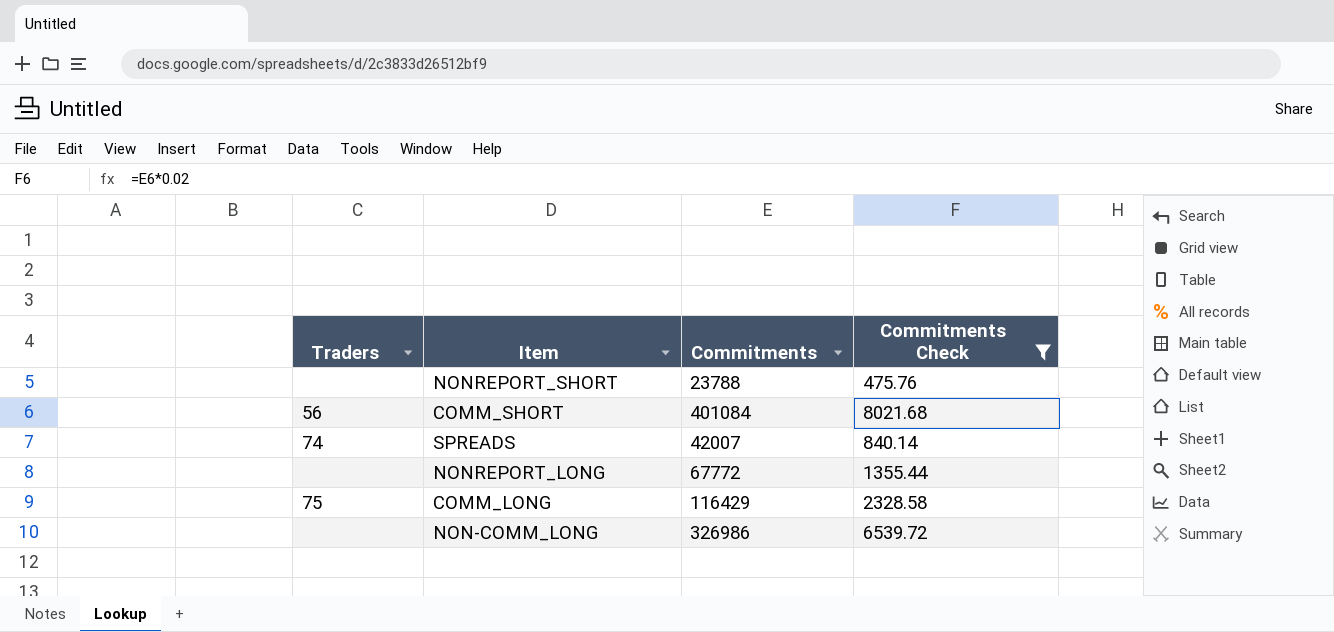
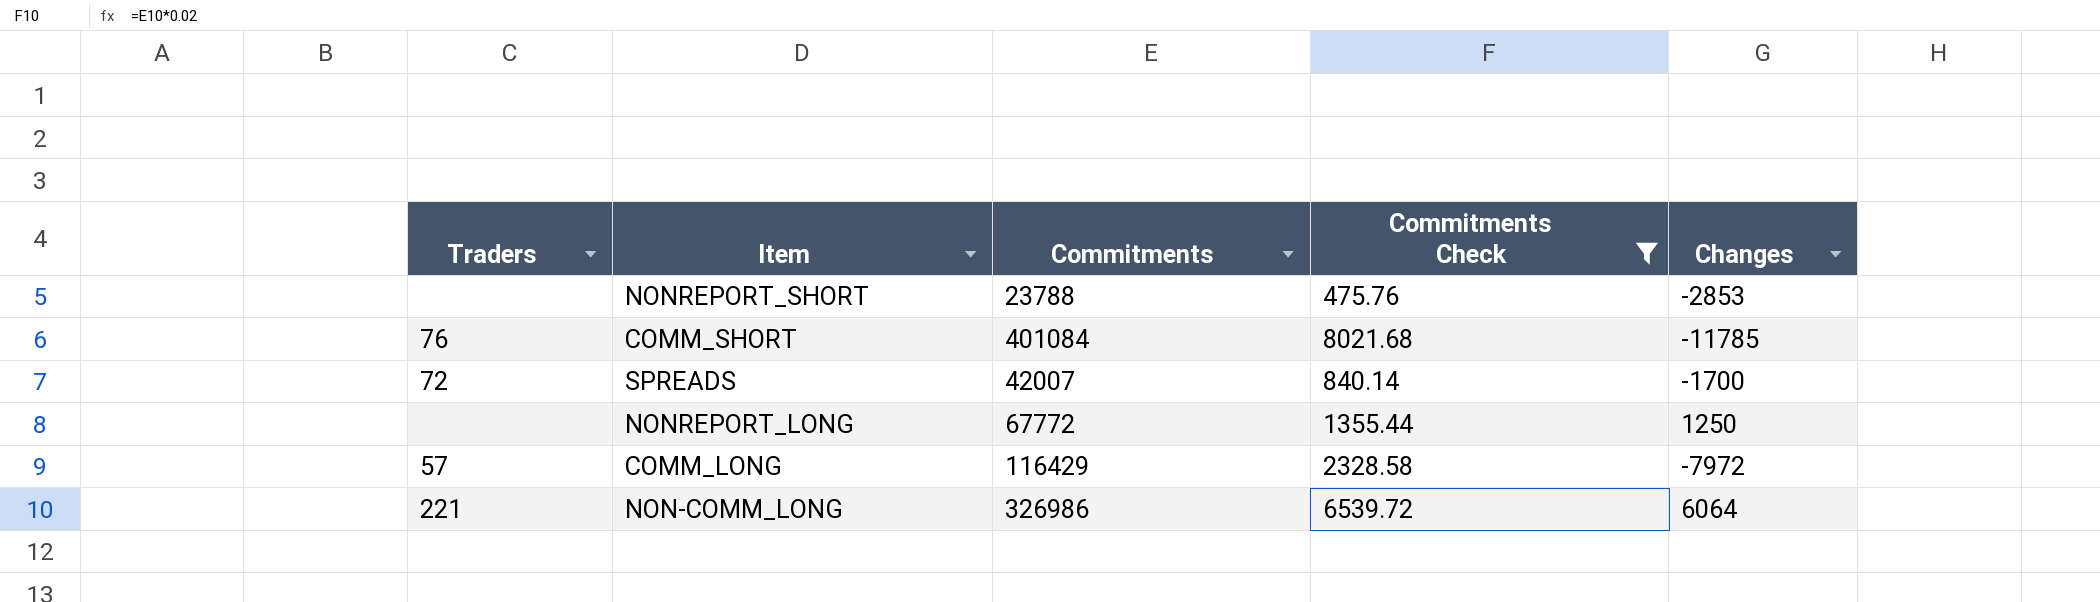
column Changes | position: none -> 5
COMM_SHORT | Traders: 56 -> 76
SPREADS | Traders: 74 -> 72
COMM_LONG | Traders: 75 -> 57
NON-COMM_LONG | Traders: none -> 221

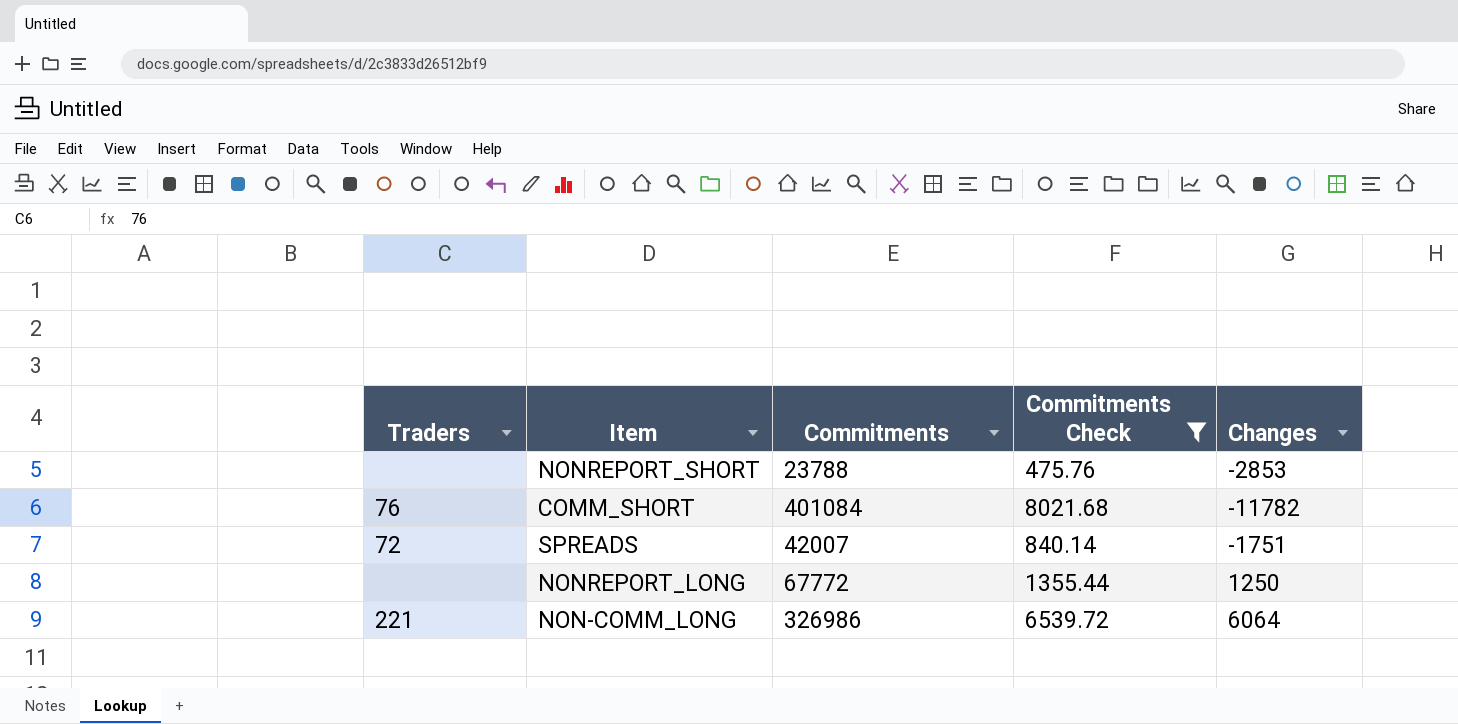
row COMM_LONG: 57 | 116429 | 2328.58 | -7972 -> none
COMM_SHORT | Changes: -11785 -> -11782
SPREADS | Changes: -1700 -> -1751

